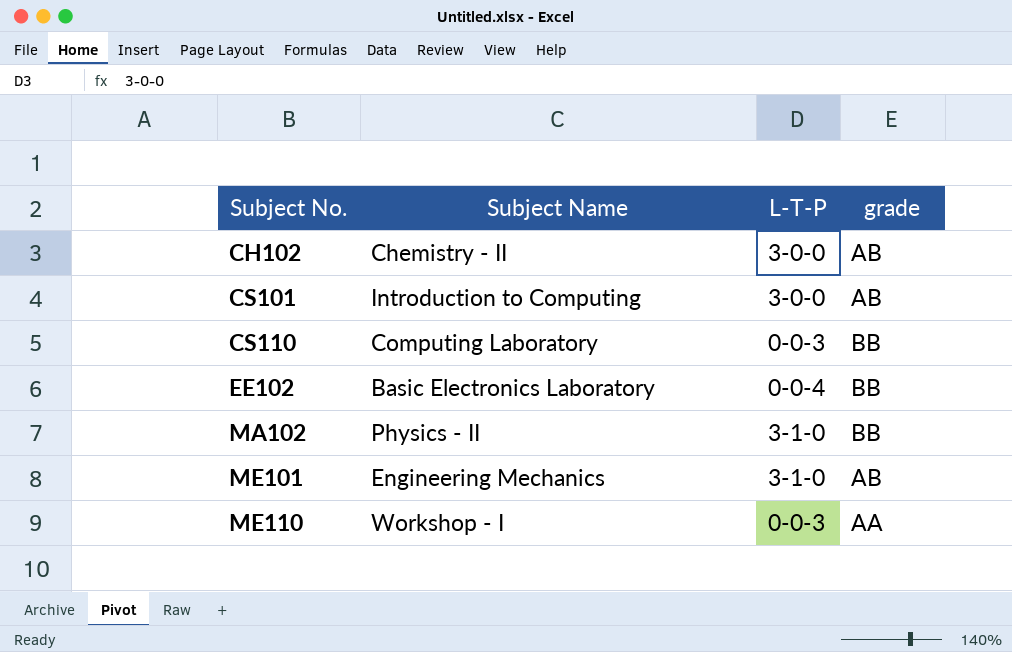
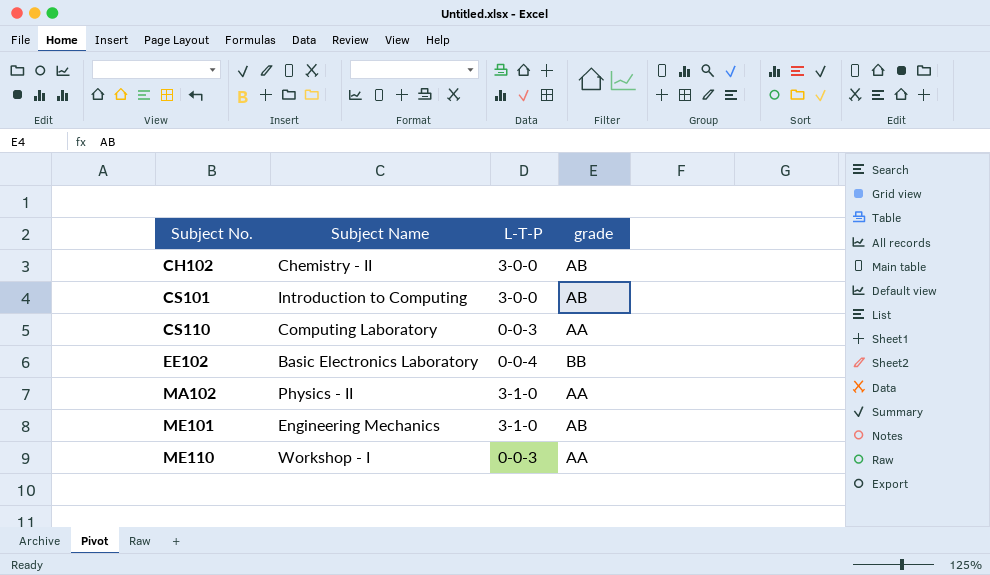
CS110 | grade: BB -> AA
MA102 | grade: BB -> AA

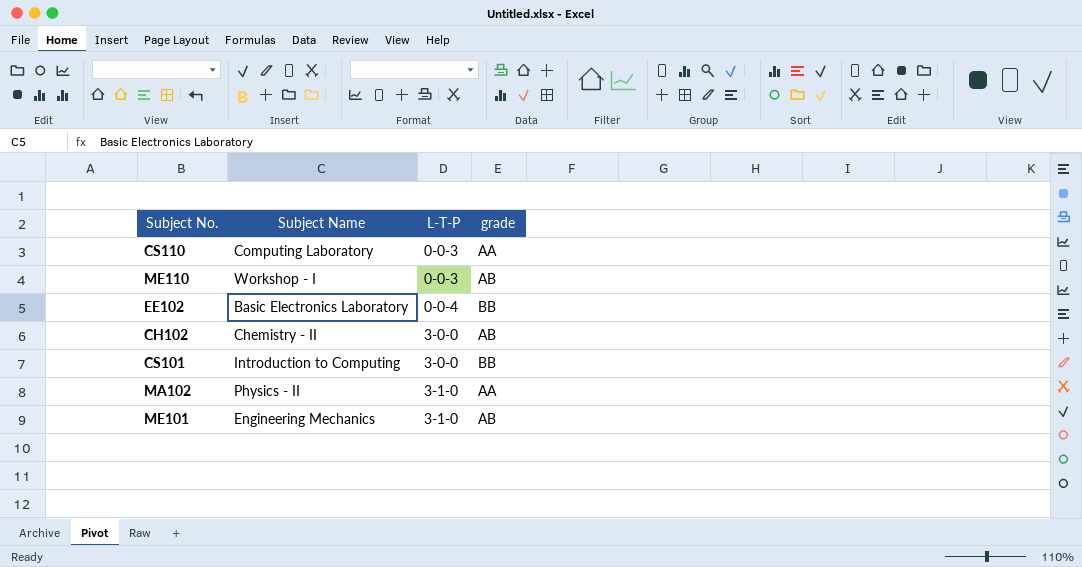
row order: Subject No. ascending -> L-T-P ascending
ME110 | grade: AA -> AB
CS101 | grade: AB -> BB

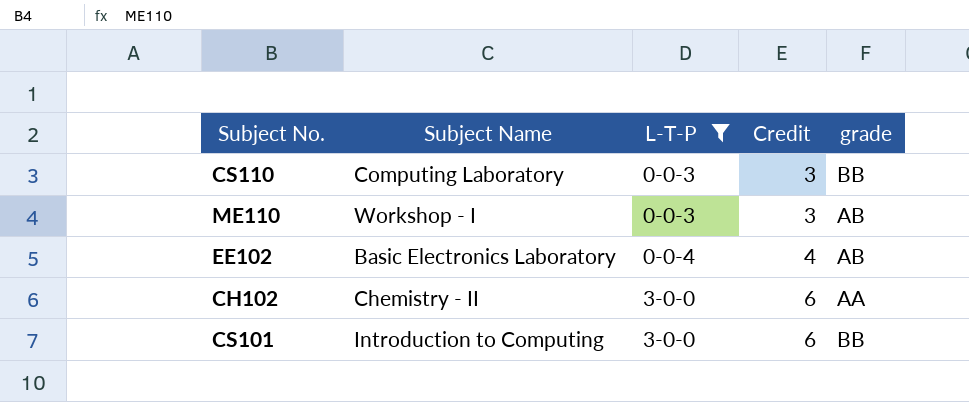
filter: none -> L-T-P != 3-1-0
column Credit | position: none -> 4
CS110 | grade: AA -> BB
EE102 | grade: BB -> AB
CH102 | grade: AB -> AA

